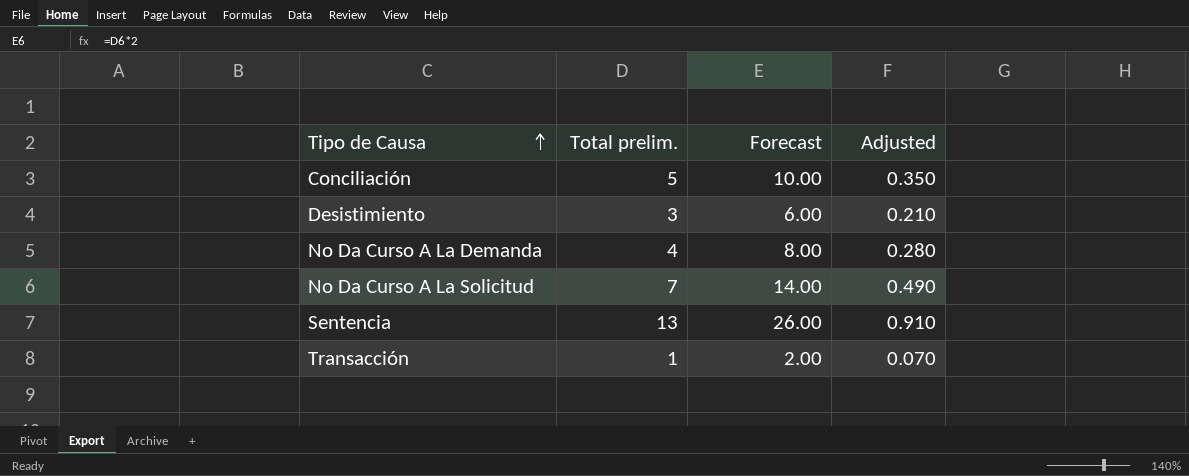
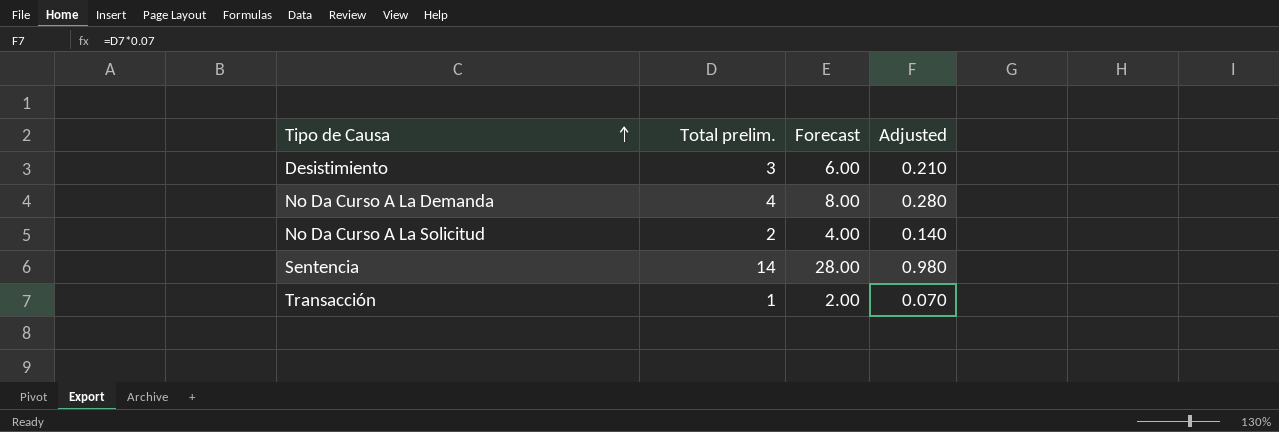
row Conciliación: 5 | 10.00 | 0.350 -> none
No Da Curso A La Solicitud | Total prelim.: 7 -> 2
No Da Curso A La Solicitud | Forecast: 14.00 -> 4.00
No Da Curso A La Solicitud | Adjusted: 0.490 -> 0.140
Sentencia | Total prelim.: 13 -> 14
Sentencia | Forecast: 26.00 -> 28.00
Sentencia | Adjusted: 0.910 -> 0.980

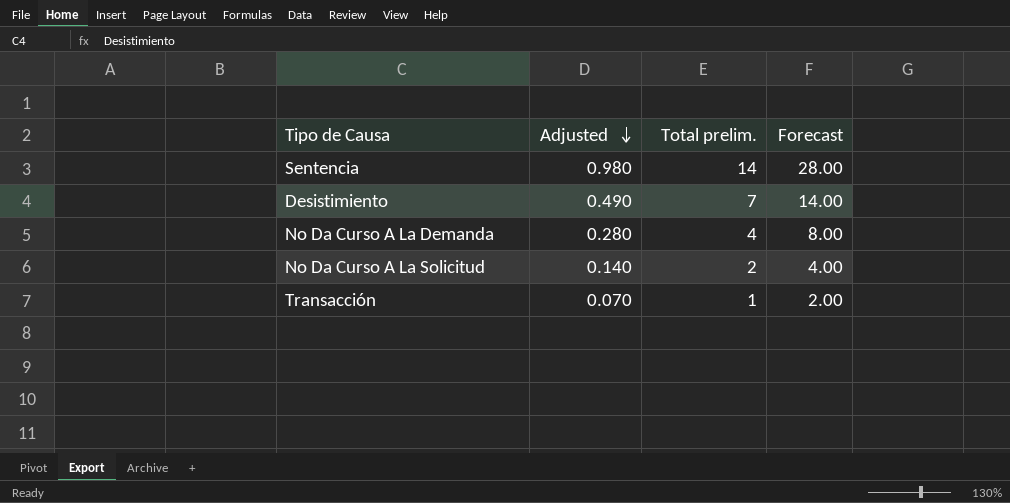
row order: Tipo de Causa ascending -> Adjusted descending
column Adjusted | position: 4 -> 2
Desistimiento | Adjusted: 0.210 -> 0.490
Desistimiento | Total prelim.: 3 -> 7
Desistimiento | Forecast: 6.00 -> 14.00

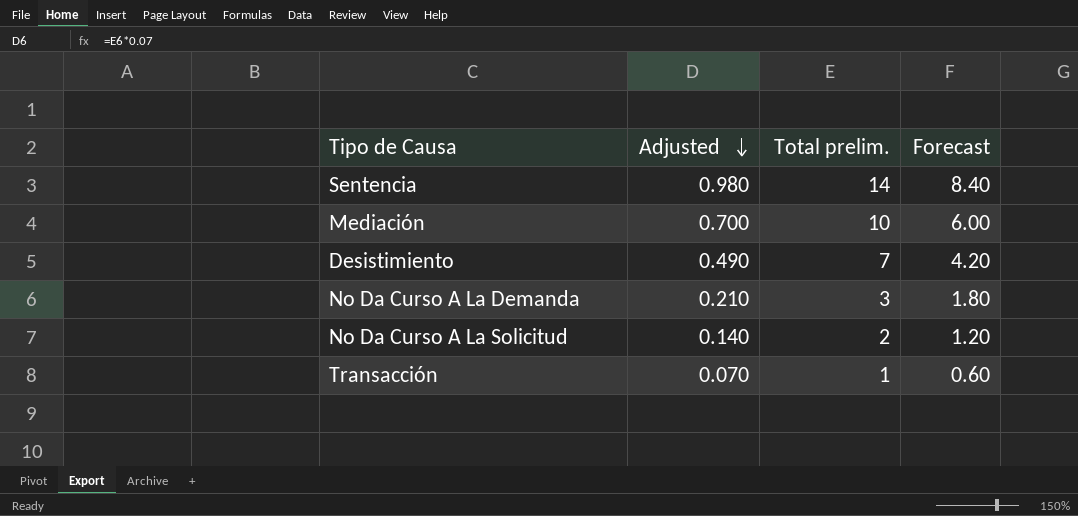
column Forecast | formula: [Total prelim.] * 2 -> [Total prelim.] * 0.6
row Mediación: none -> 0.700 | 10 | 6.00
No Da Curso A La Demanda | Adjusted: 0.280 -> 0.210
No Da Curso A La Demanda | Total prelim.: 4 -> 3

